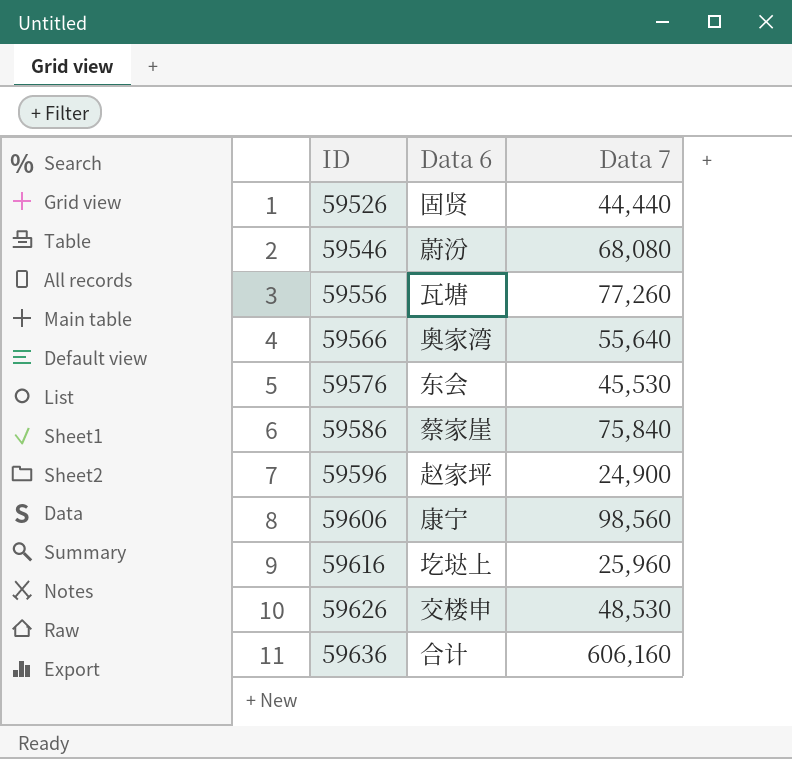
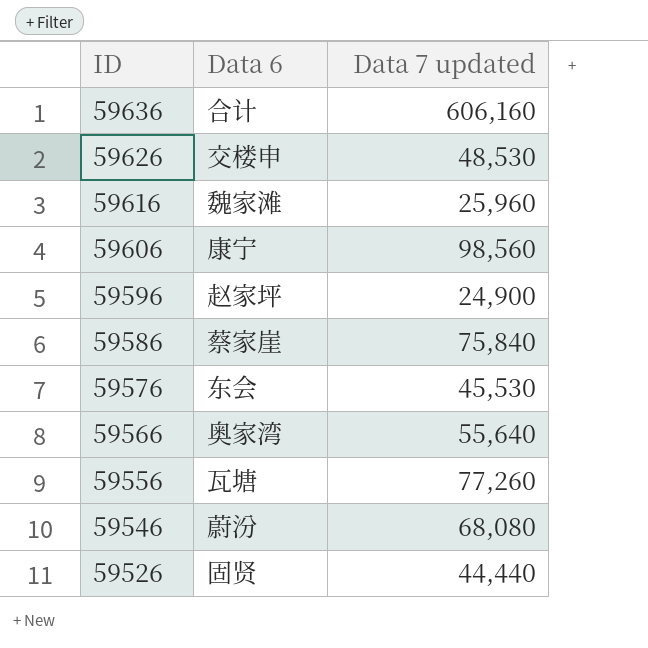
row order: ID ascending -> ID descending
column name: Data 7 -> Data 7 updated
59616 | Data 6: 圪垯上 -> 魏家滩

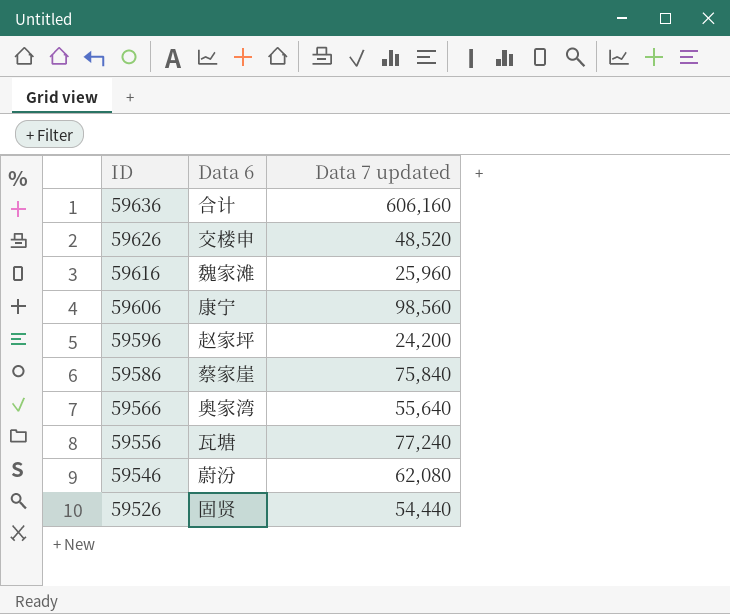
row 59576: 东会 | 45,530 -> none
59626 | Data 7 updated: 48,530 -> 48,520
59596 | Data 7 updated: 24,900 -> 24,200
59556 | Data 7 updated: 77,260 -> 77,240
59546 | Data 7 updated: 68,080 -> 62,080
59526 | Data 7 updated: 44,440 -> 54,440

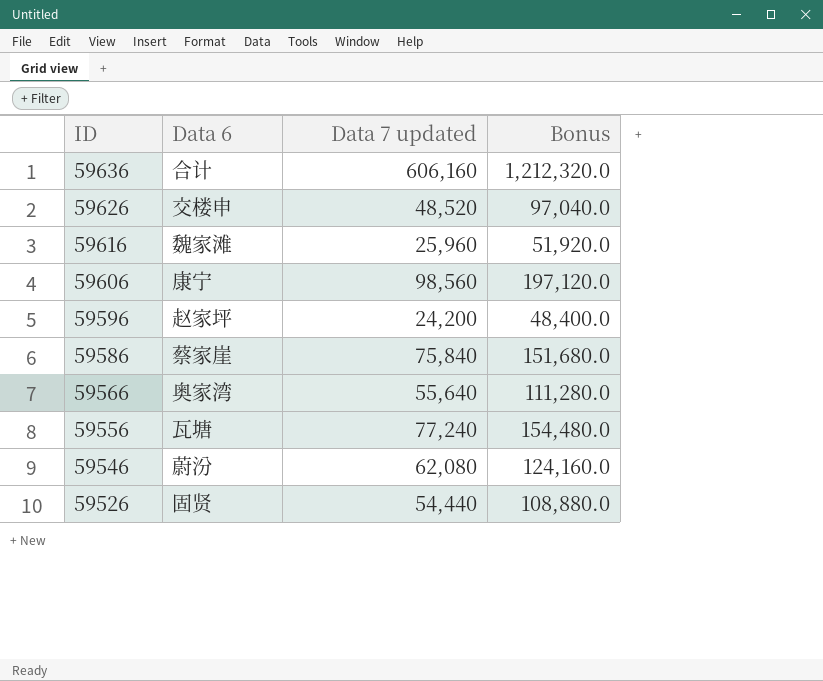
column Bonus | formula: none -> [Data 7 updated] * 2

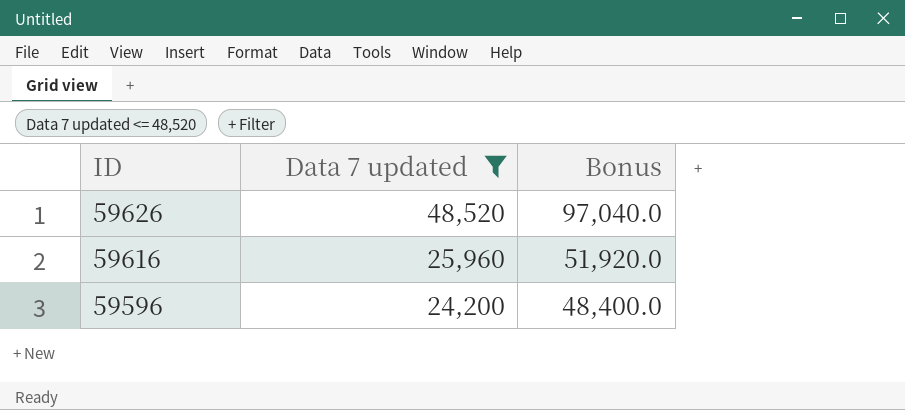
filter: none -> Data 7 updated <= 48,520
column Data 6 | position: 2 -> none

